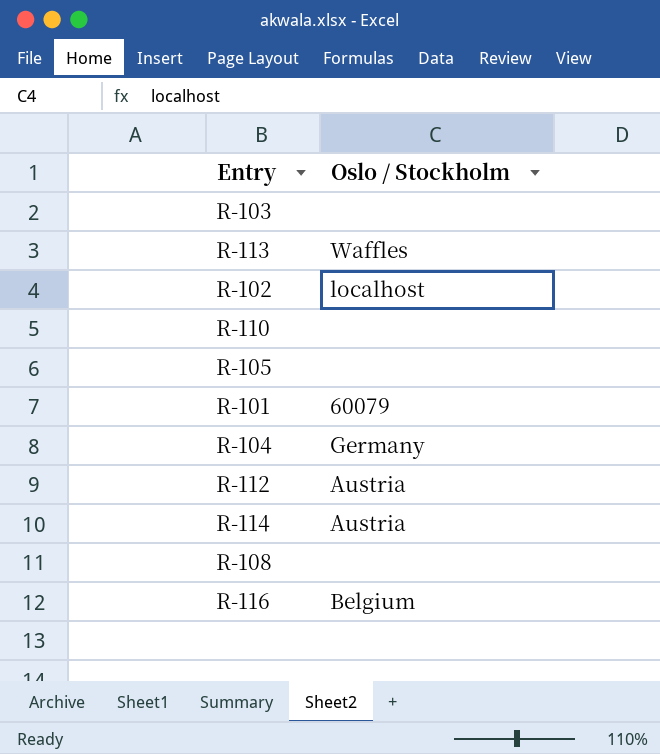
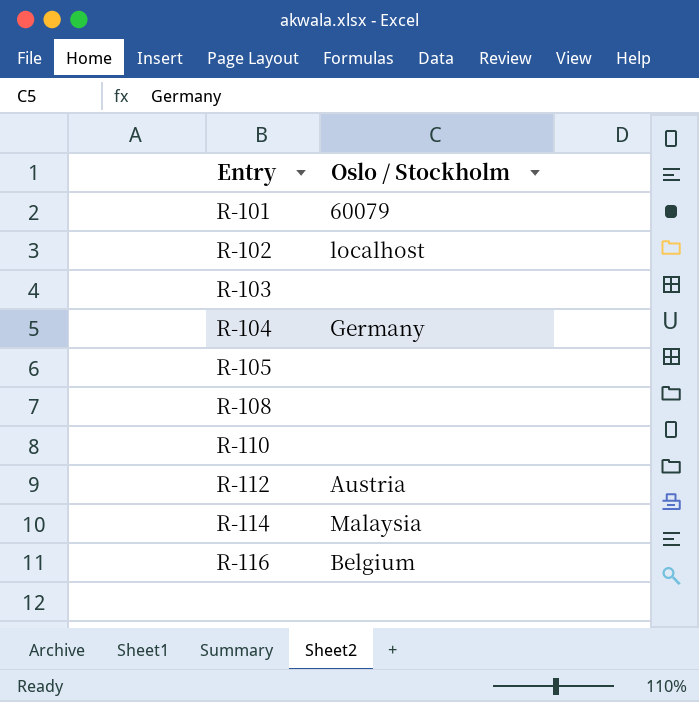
row order: none -> Entry ascending
row R-113: Waffles -> none
R-114 | Oslo / Stockholm: Austria -> Malaysia

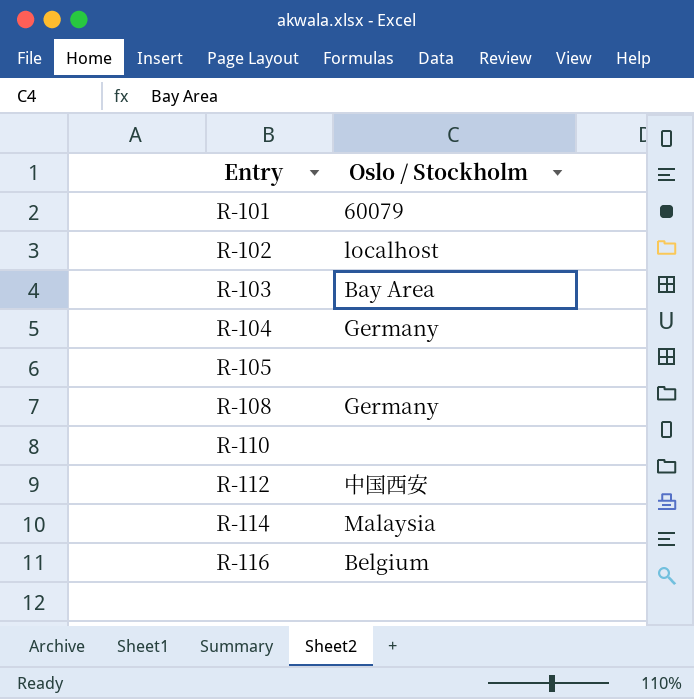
R-103 | Oslo / Stockholm: none -> Bay Area
R-108 | Oslo / Stockholm: none -> Germany
R-112 | Oslo / Stockholm: Austria -> 中国西安

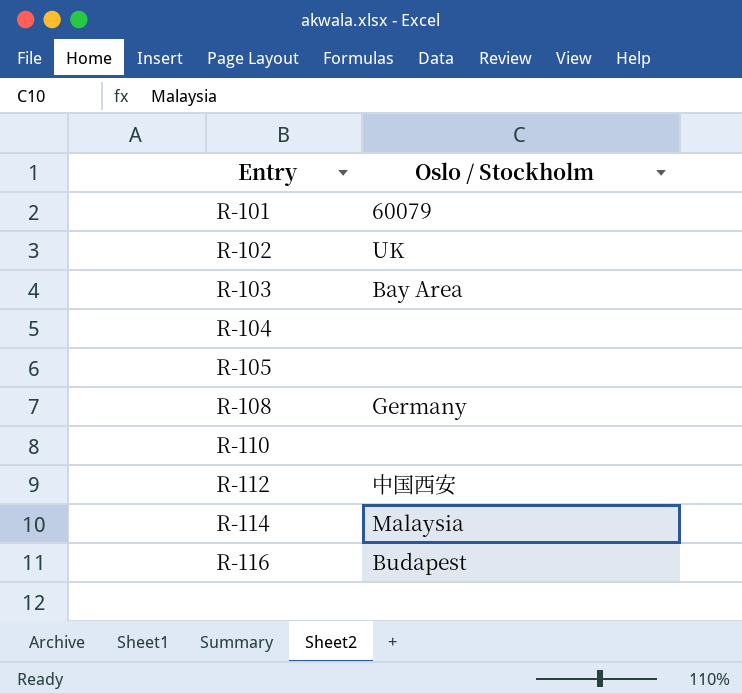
R-102 | Oslo / Stockholm: localhost -> UK
R-104 | Oslo / Stockholm: Germany -> none
R-116 | Oslo / Stockholm: Belgium -> Budapest

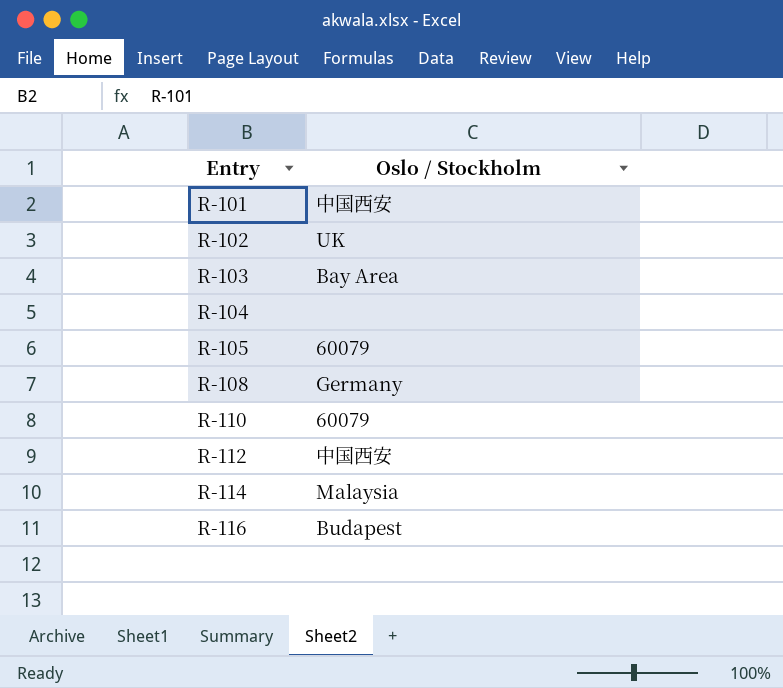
R-101 | Oslo / Stockholm: 60079 -> 中国西安
R-105 | Oslo / Stockholm: none -> 60079
R-110 | Oslo / Stockholm: none -> 60079

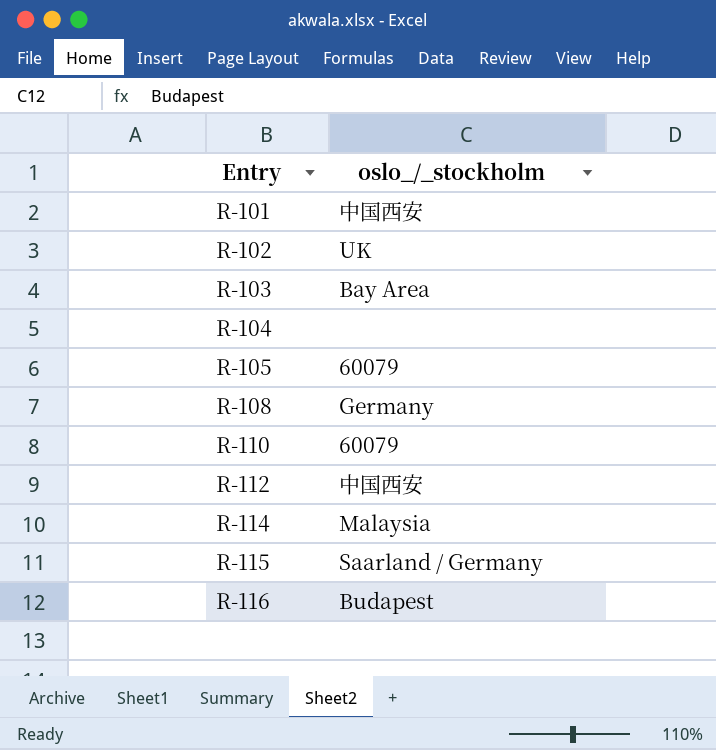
column name: Oslo / Stockholm -> oslo_/_stockholm
row R-115: none -> Saarland / Germany

